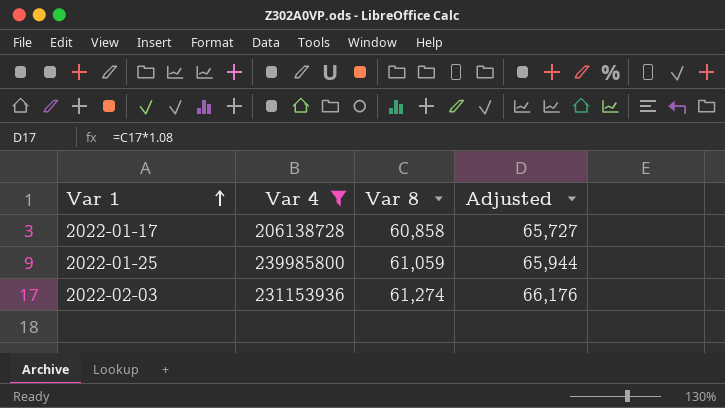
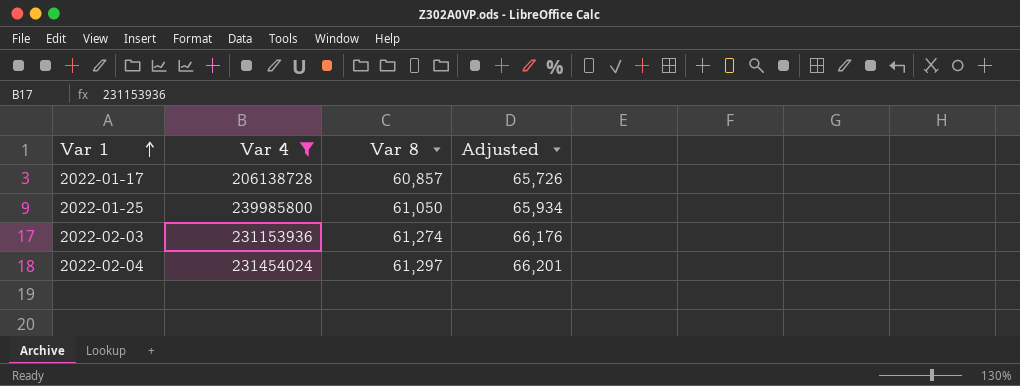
2022-01-17 | Var 8: 60,858 -> 60,857
2022-01-17 | Adjusted: 65,727 -> 65,726
2022-01-25 | Var 8: 61,059 -> 61,050
2022-01-25 | Adjusted: 65,944 -> 65,934
row 2022-02-04: none -> 231454024 | 61,297 | 66,201

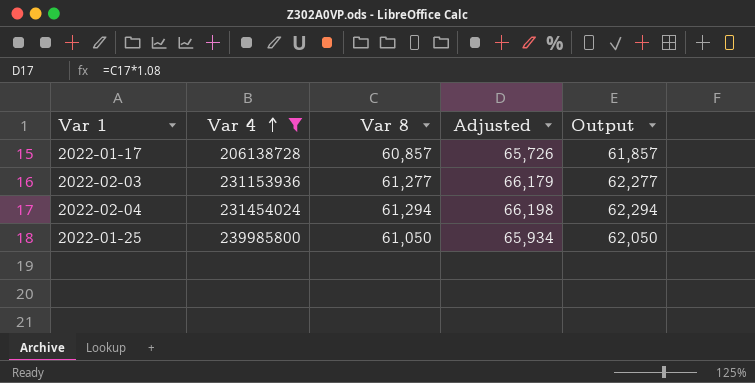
row order: Var 1 ascending -> Var 4 ascending
column Output | formula: none -> [Var 8] + 1000
2022-02-03 | Var 8: 61,274 -> 61,277
2022-02-03 | Adjusted: 66,176 -> 66,179
2022-02-04 | Var 8: 61,297 -> 61,294
2022-02-04 | Adjusted: 66,201 -> 66,198

